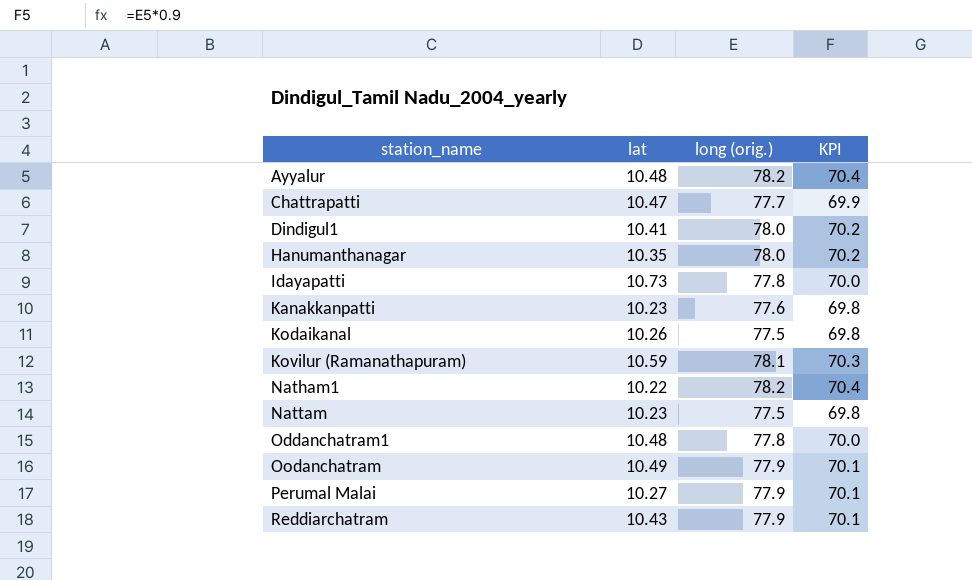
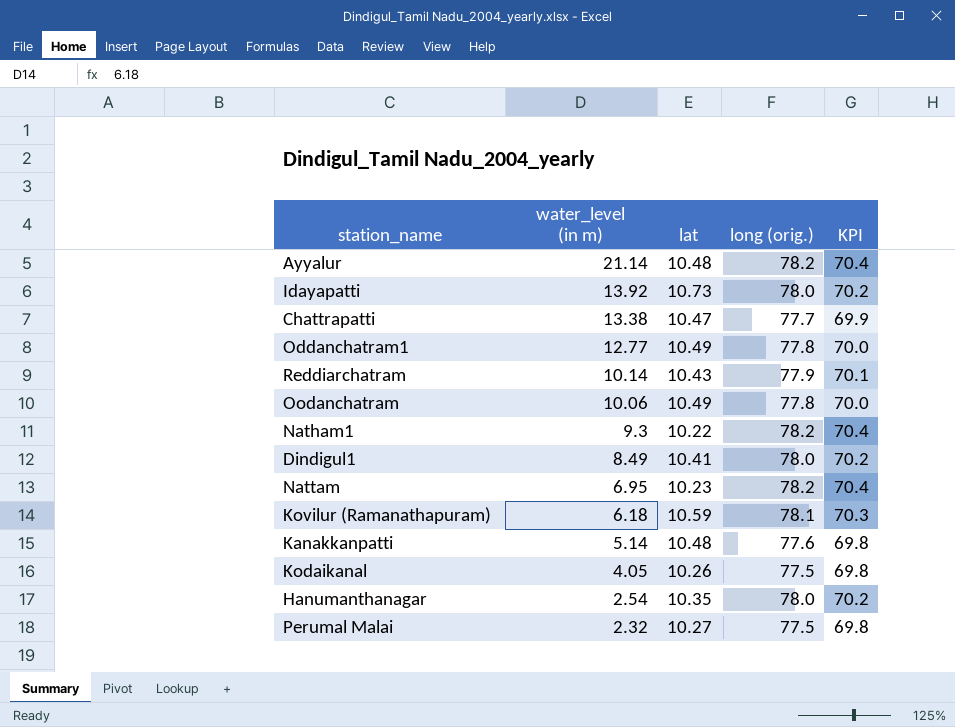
row order: station_name ascending -> water_level (in m) descending
column water_level (in m) | position: none -> 2
Idayapatti | long (orig.): 77.8 -> 78.0
Idayapatti | KPI: 70.0 -> 70.2
Oddanchatram1 | lat: 10.48 -> 10.49
Oodanchatram | long (orig.): 77.9 -> 77.8
Oodanchatram | KPI: 70.1 -> 70.0
Nattam | long (orig.): 77.5 -> 78.2
Nattam | KPI: 69.8 -> 70.4
Kanakkanpatti | lat: 10.23 -> 10.48
Perumal Malai | long (orig.): 77.9 -> 77.5
Perumal Malai | KPI: 70.1 -> 69.8

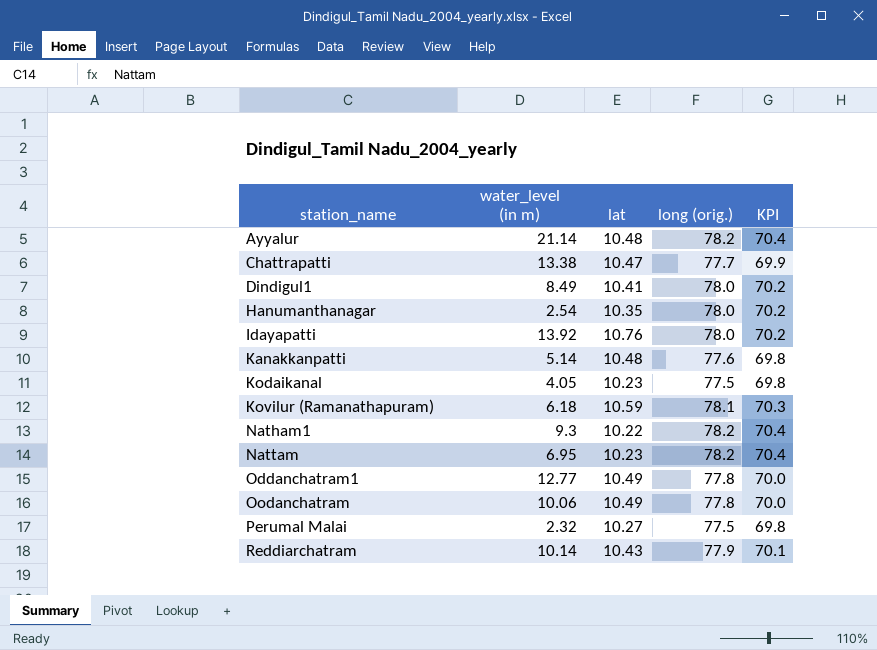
row order: water_level (in m) descending -> station_name ascending
Idayapatti | lat: 10.73 -> 10.76
Kodaikanal | lat: 10.26 -> 10.23

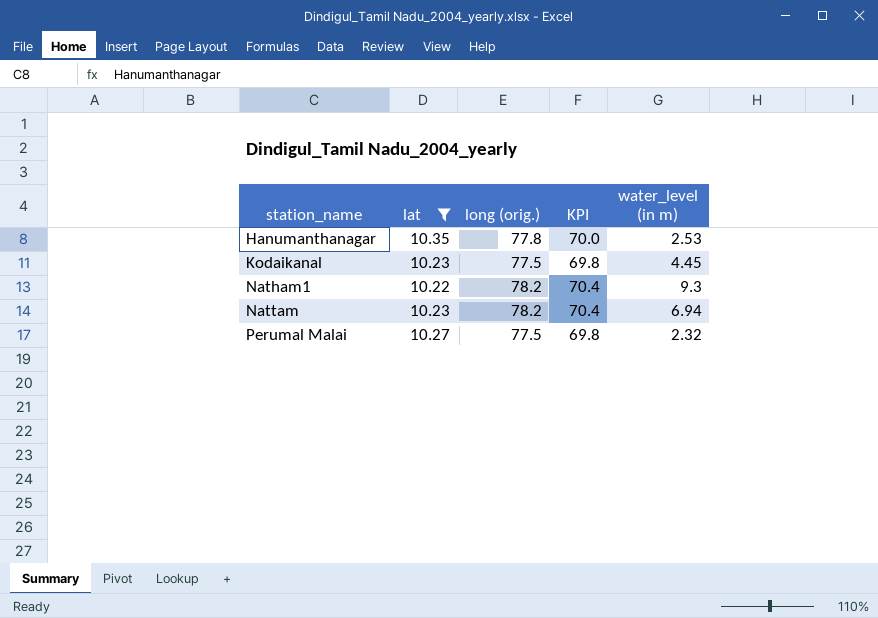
filter: none -> lat <= 10.35
column water_level (in m) | position: 2 -> 5
Hanumanthanagar | long (orig.): 78.0 -> 77.8
Hanumanthanagar | KPI: 70.2 -> 70.0
Hanumanthanagar | water_level (in m): 2.54 -> 2.53
Kodaikanal | water_level (in m): 4.05 -> 4.45
Nattam | water_level (in m): 6.95 -> 6.94

